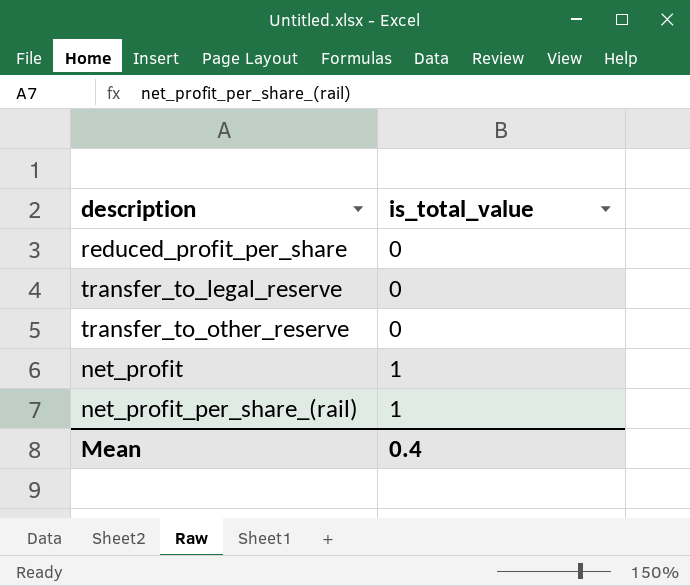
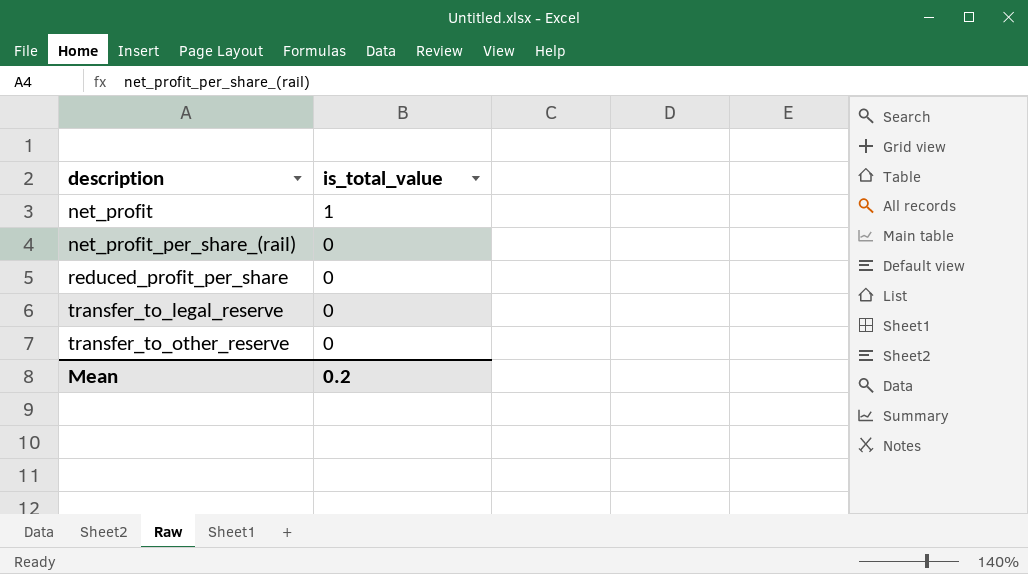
row order: is_total_value ascending -> description ascending
net_profit_per_share_(rail) | is_total_value: 1 -> 0
Mean | is_total_value: 0.4 -> 0.2

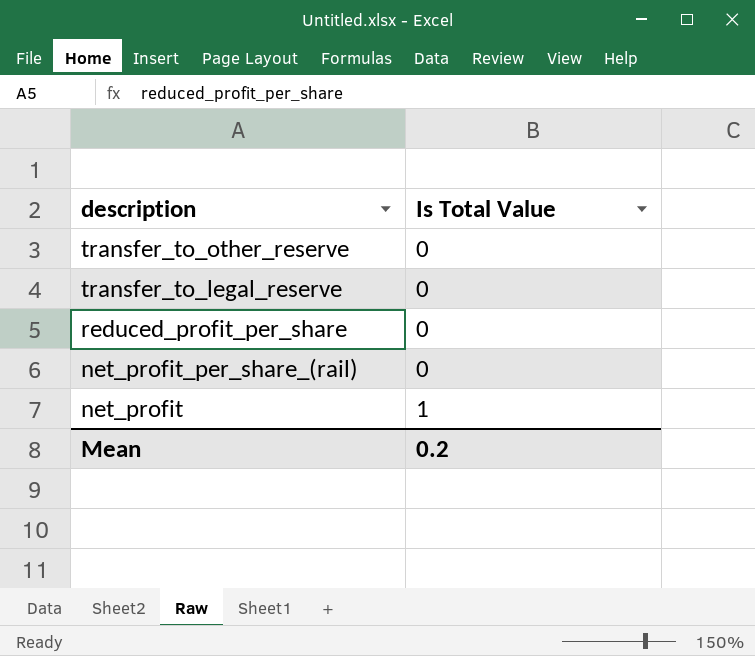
row order: description ascending -> description descending
column name: is_total_value -> Is Total Value

